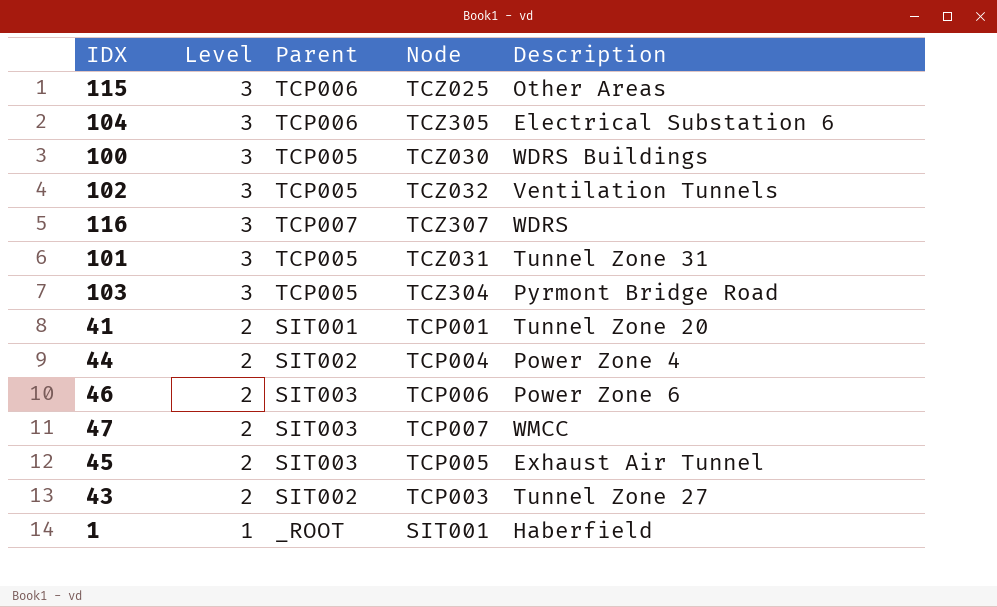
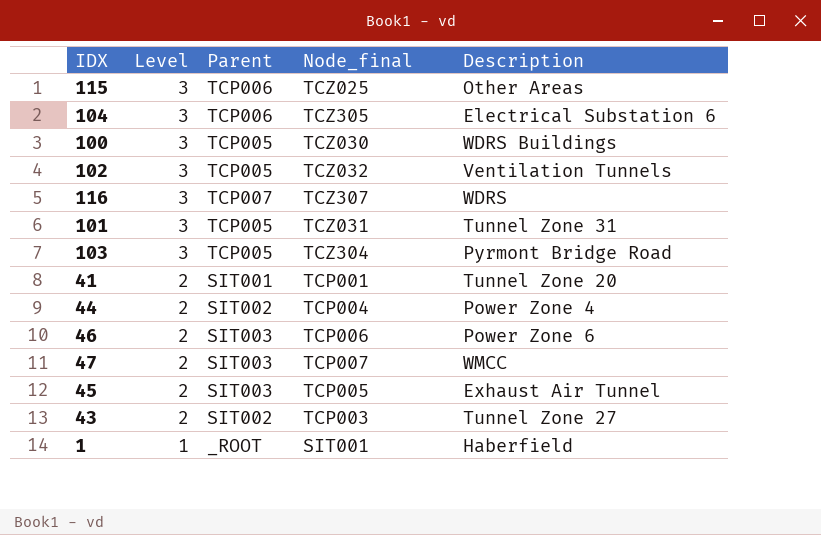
column name: Node -> Node_final

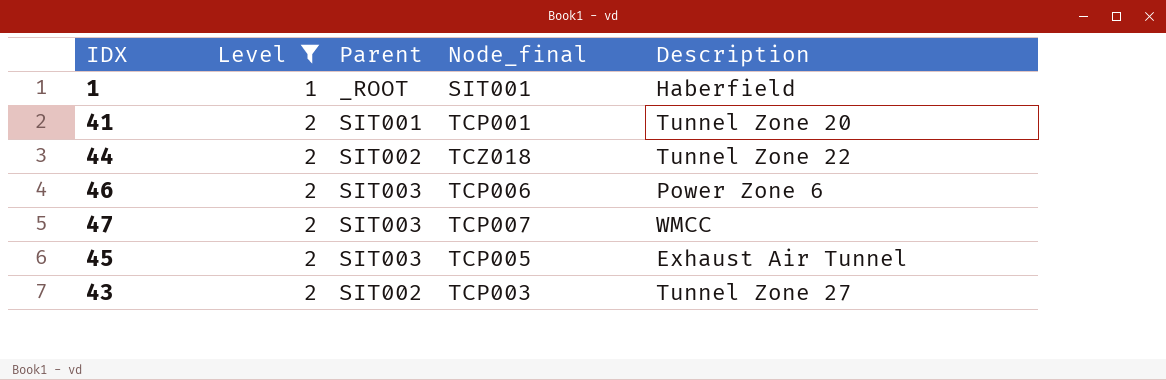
filter: none -> Level != 3
row order: Level descending -> Level ascending
44 | Node_final: TCP004 -> TCZ018
44 | Description: Power Zone 4 -> Tunnel Zone 22

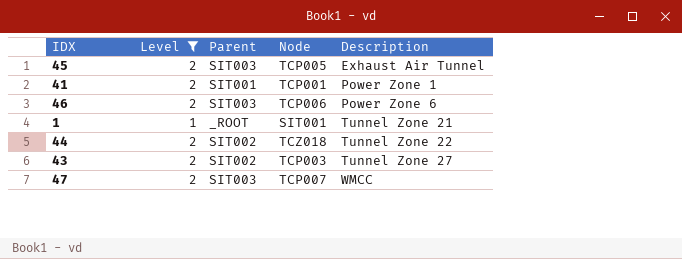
row order: Level ascending -> Description ascending
column name: Node_final -> Node
41 | Description: Tunnel Zone 20 -> Power Zone 1
1 | Description: Haberfield -> Tunnel Zone 21

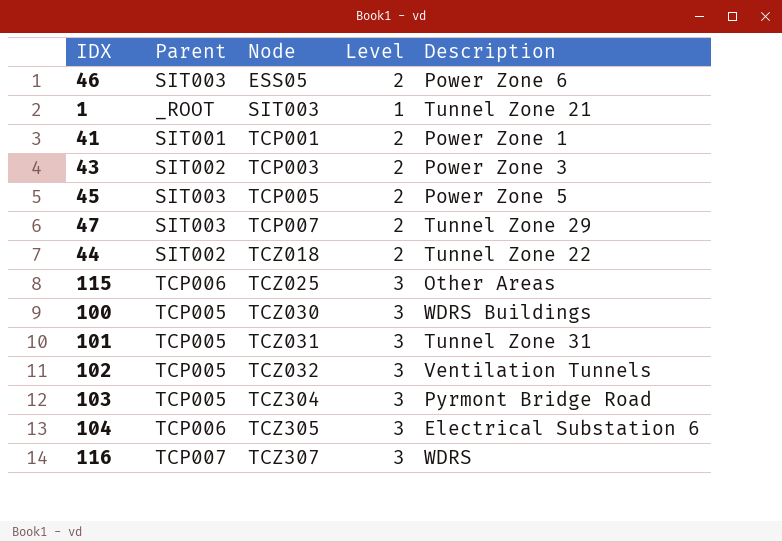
filter: Level != 3 -> none
row order: Description ascending -> Node ascending
column Level | position: 2 -> 4
46 | Node: TCP006 -> ESS05
1 | Node: SIT001 -> SIT003
43 | Description: Tunnel Zone 27 -> Power Zone 3
45 | Description: Exhaust Air Tunnel -> Power Zone 5
47 | Description: WMCC -> Tunnel Zone 29

